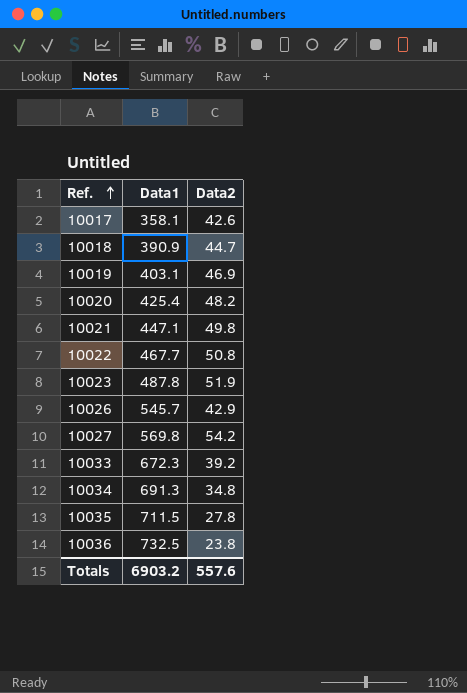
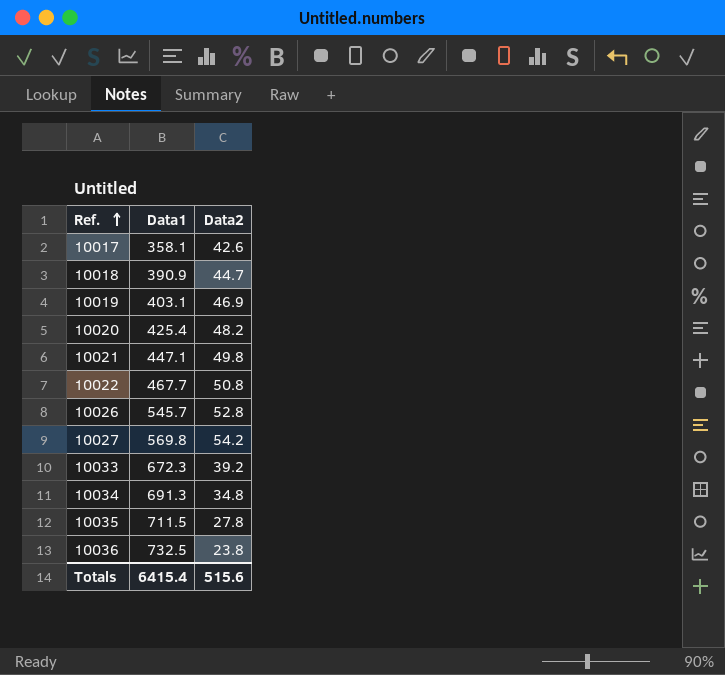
row 10023: 487.8 | 51.9 -> none
10026 | Data2: 42.9 -> 52.8
Totals | Data1: 6903.2 -> 6415.4
Totals | Data2: 557.6 -> 515.6

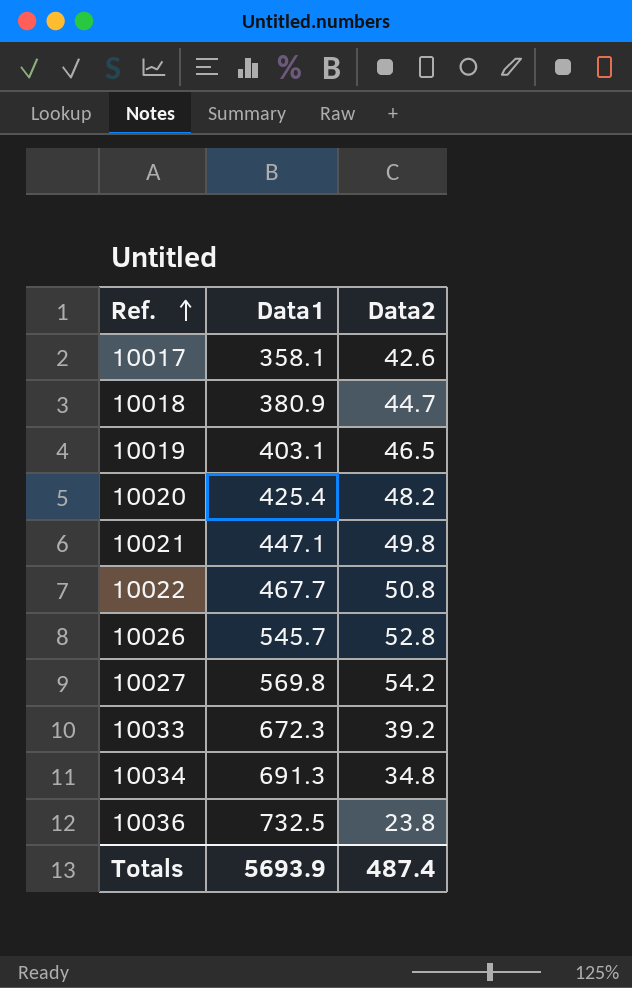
row 10035: 711.5 | 27.8 -> none
10018 | Data1: 390.9 -> 380.9
10019 | Data2: 46.9 -> 46.5
Totals | Data1: 6415.4 -> 5693.9
Totals | Data2: 515.6 -> 487.4

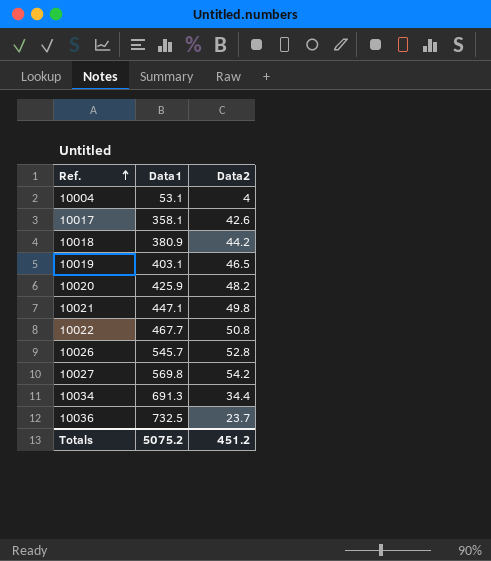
row 10033: 672.3 | 39.2 -> none
row 10004: none -> 53.1 | 4
10018 | Data2: 44.7 -> 44.2
10020 | Data1: 425.4 -> 425.9
10034 | Data2: 34.8 -> 34.4
10036 | Data2: 23.8 -> 23.7
Totals | Data1: 5693.9 -> 5075.2
Totals | Data2: 487.4 -> 451.2

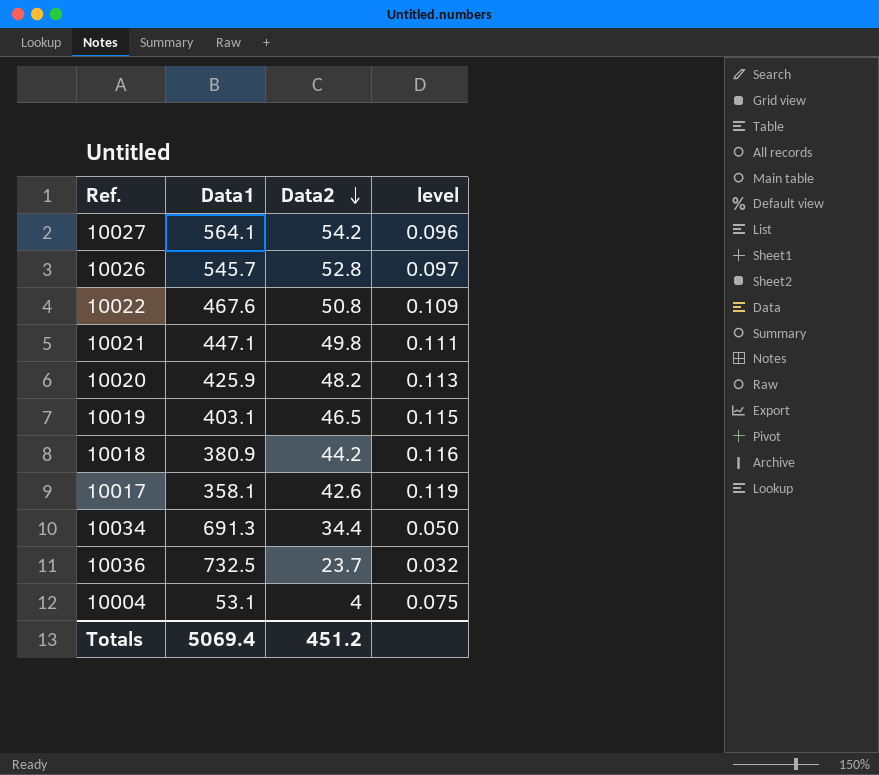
row order: Ref. ascending -> Data2 descending
column level | formula: none -> [Data2] / [Data1]
10027 | Data1: 569.8 -> 564.1
10022 | Data1: 467.7 -> 467.6
Totals | Data1: 5075.2 -> 5069.4

